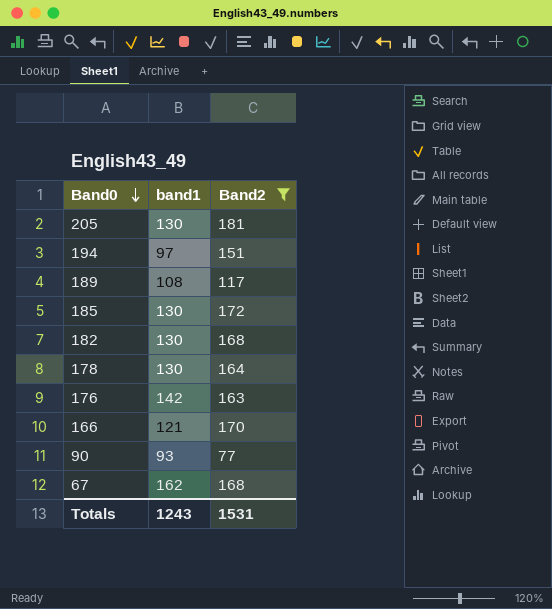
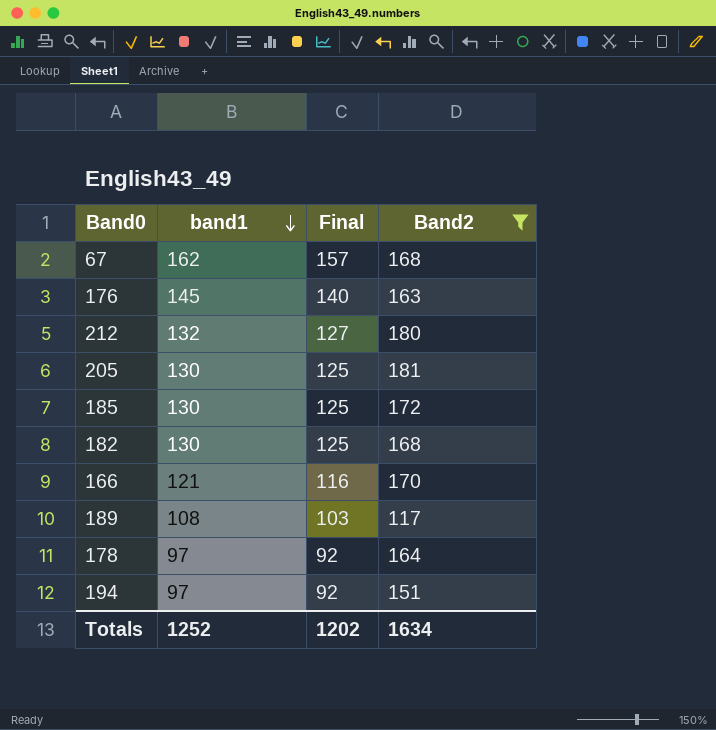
row order: Band0 descending -> band1 descending
column Final | formula: none -> [band1] - 5
row 90: 93 | 77 -> none
176 | band1: 142 -> 145
row 212: none -> 132 | 127 | 180
178 | band1: 130 -> 97
Totals | band1: 1243 -> 1252
Totals | Band2: 1531 -> 1634

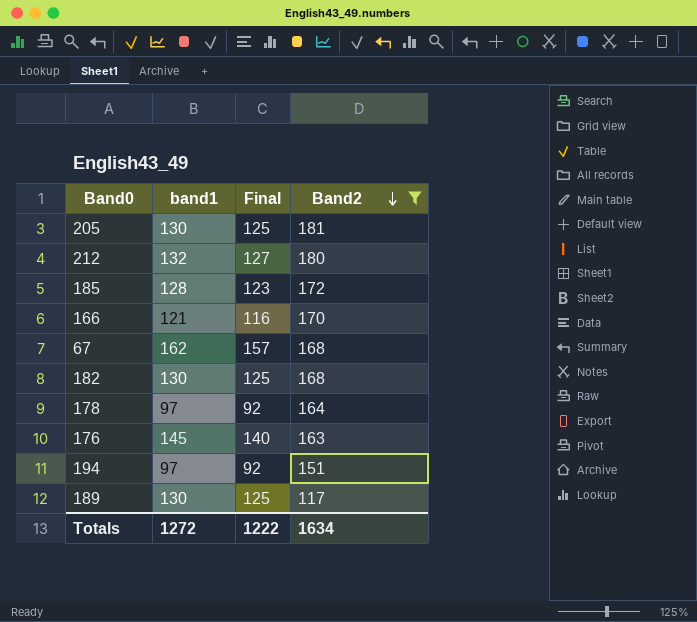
row order: band1 descending -> Band2 descending
185 | band1: 130 -> 128
185 | Final: 125 -> 123
189 | band1: 108 -> 130
189 | Final: 103 -> 125
Totals | band1: 1252 -> 1272
Totals | Final: 1202 -> 1222

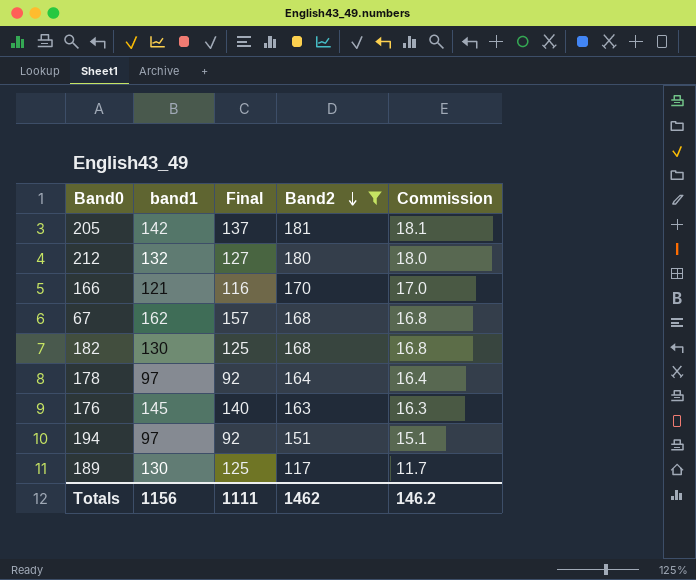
column Commission | formula: none -> [Band2] * 0.1
row 185: 128 | 123 | 172 -> none
205 | band1: 130 -> 142
205 | Final: 125 -> 137
Totals | band1: 1272 -> 1156
Totals | Final: 1222 -> 1111
Totals | Band2: 1634 -> 1462

